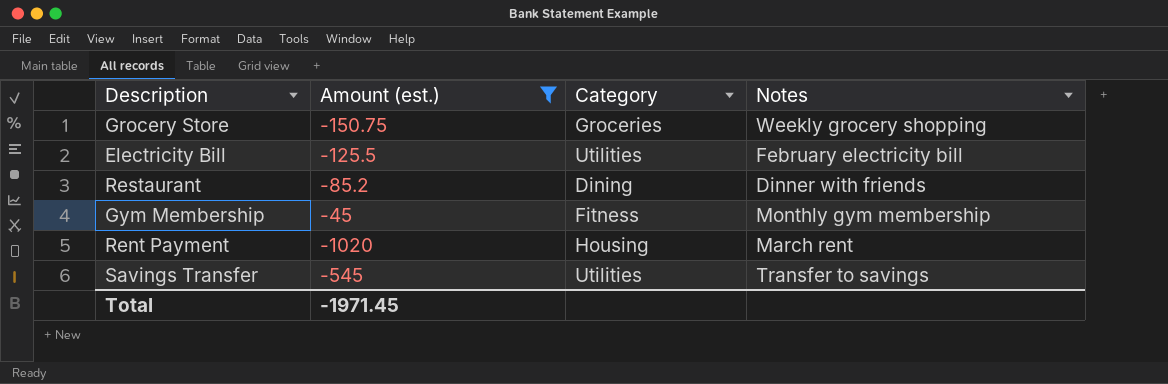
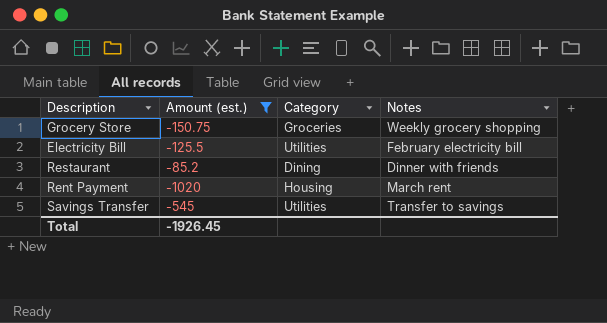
row Gym Membership: -45 | Fitness | Monthly gym membership -> none
Total | Amount (est.): -1971.45 -> -1926.45

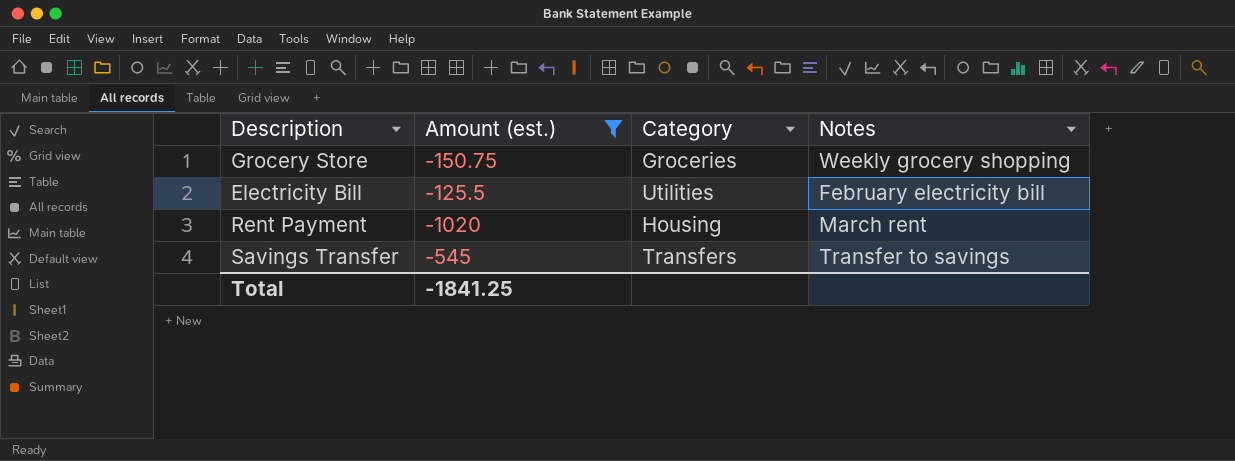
row Restaurant: -85.2 | Dining | Dinner with friends -> none
Savings Transfer | Category: Utilities -> Transfers
Total | Amount (est.): -1926.45 -> -1841.25

